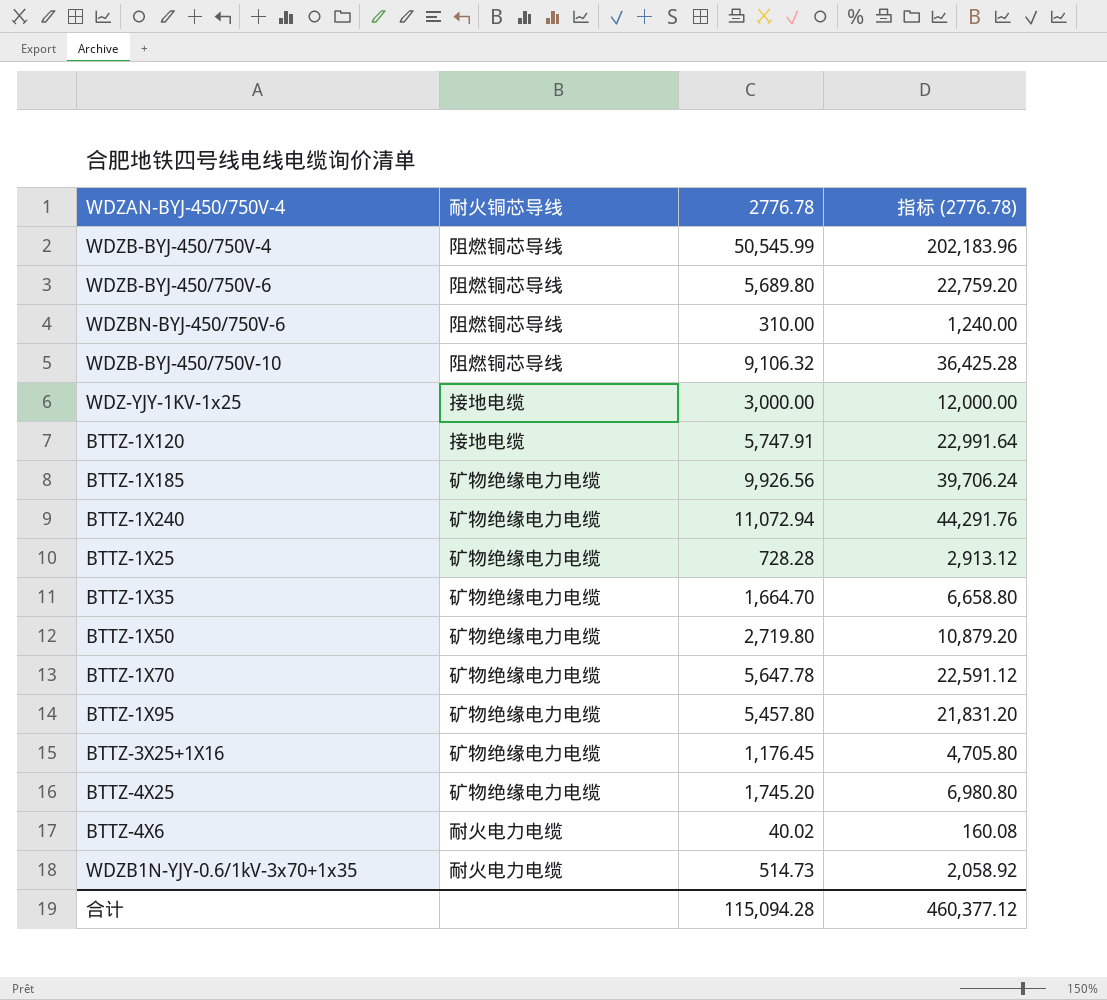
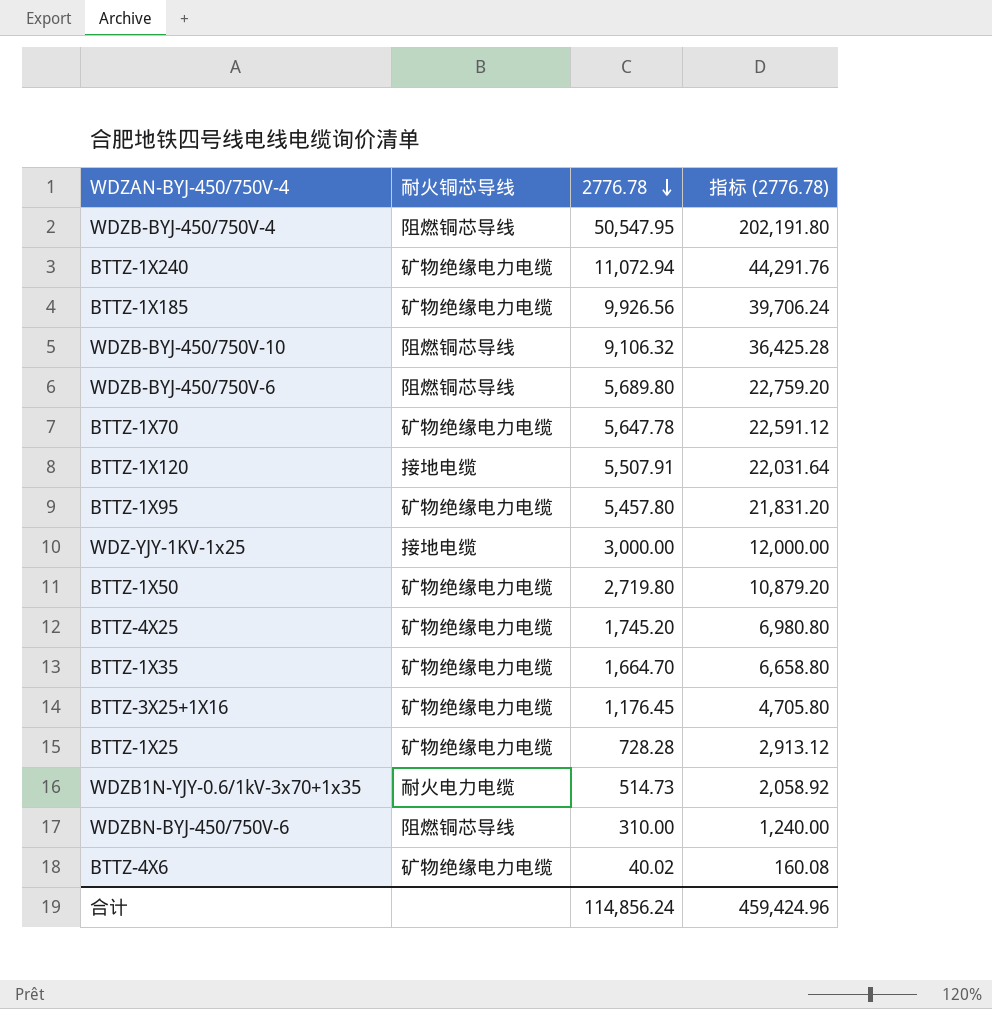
row order: none -> 2776.78 descending
WDZB-BYJ-450/750V-4 | 2776.78: 50,545.99 -> 50,547.95
WDZB-BYJ-450/750V-4 | 指标 (2776.78): 202,183.96 -> 202,191.80
BTTZ-1X120 | 2776.78: 5,747.91 -> 5,507.91
BTTZ-1X120 | 指标 (2776.78): 22,991.64 -> 22,031.64
BTTZ-4X6 | 耐火铜芯导线: 耐火电力电缆 -> 矿物绝缘电力电缆
合计 | 2776.78: 115,094.28 -> 114,856.24
合计 | 指标 (2776.78): 460,377.12 -> 459,424.96

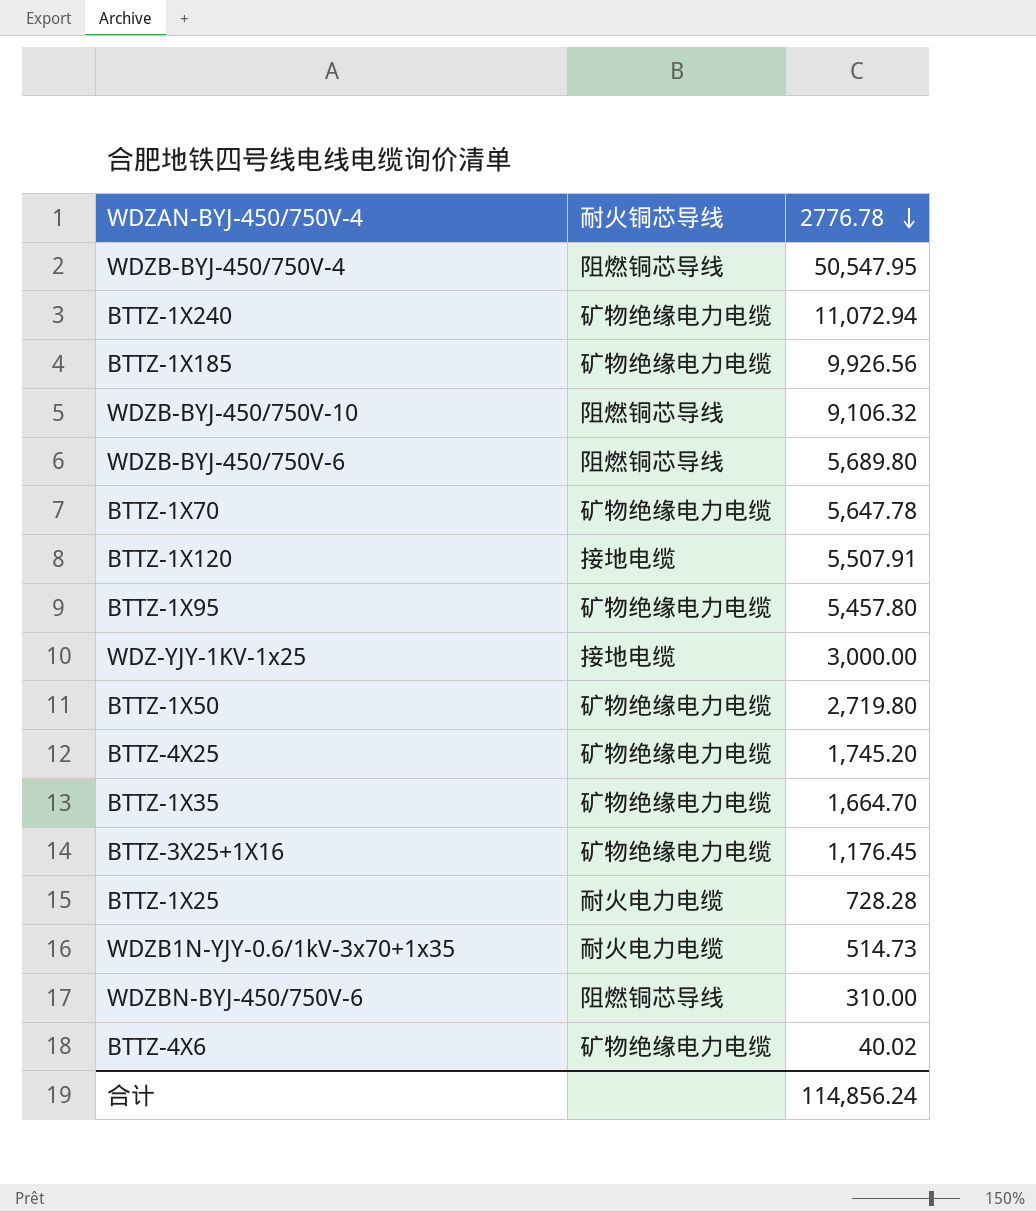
column 指标 (2776.78) | formula: [2776.78] * 4 -> none
BTTZ-1X25 | 耐火铜芯导线: 矿物绝缘电力电缆 -> 耐火电力电缆

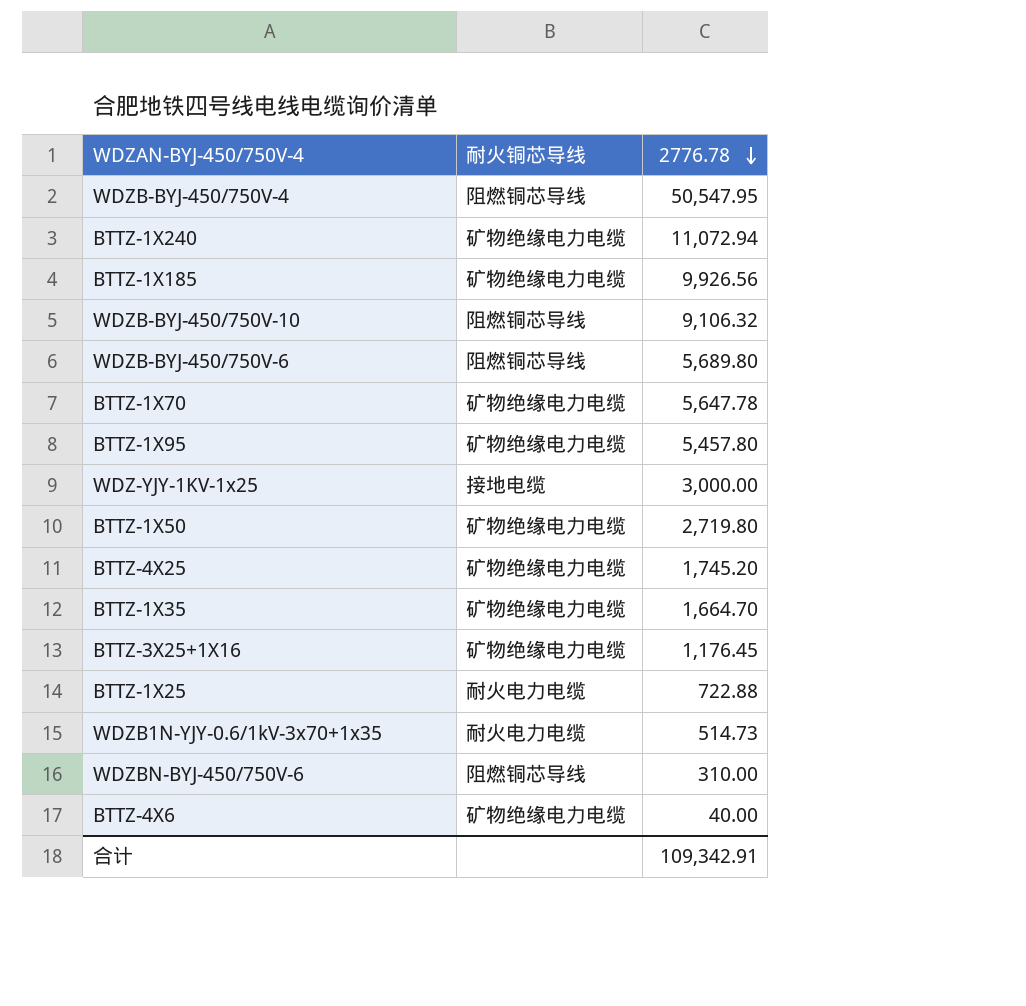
row BTTZ-1X120: 接地电缆 | 5,507.91 -> none
BTTZ-1X25 | 2776.78: 728.28 -> 722.88
BTTZ-4X6 | 2776.78: 40.02 -> 40.00
合计 | 2776.78: 114,856.24 -> 109,342.91

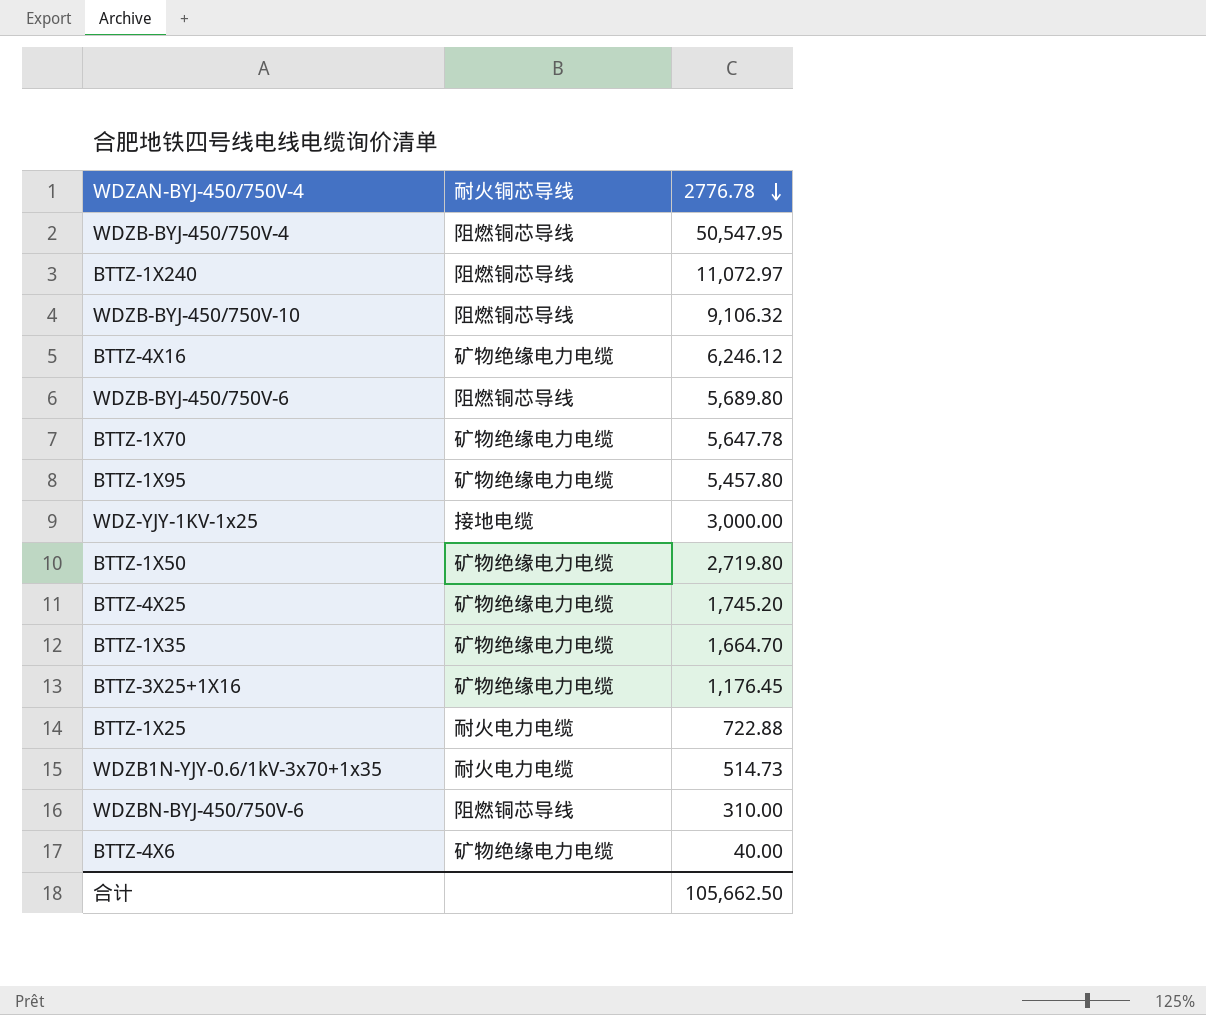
row BTTZ-1X185: 矿物绝缘电力电缆 | 9,926.56 -> none
BTTZ-1X240 | 耐火铜芯导线: 矿物绝缘电力电缆 -> 阻燃铜芯导线
BTTZ-1X240 | 2776.78: 11,072.94 -> 11,072.97
row BTTZ-4X16: none -> 矿物绝缘电力电缆 | 6,246.12
合计 | 2776.78: 109,342.91 -> 105,662.50

